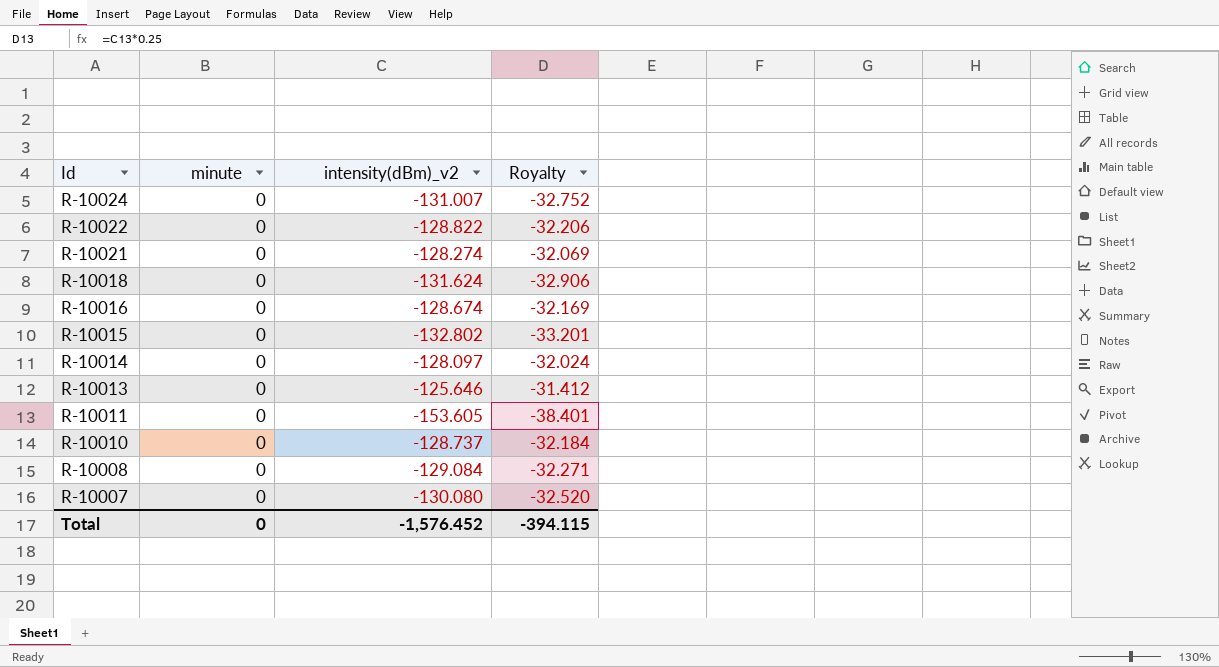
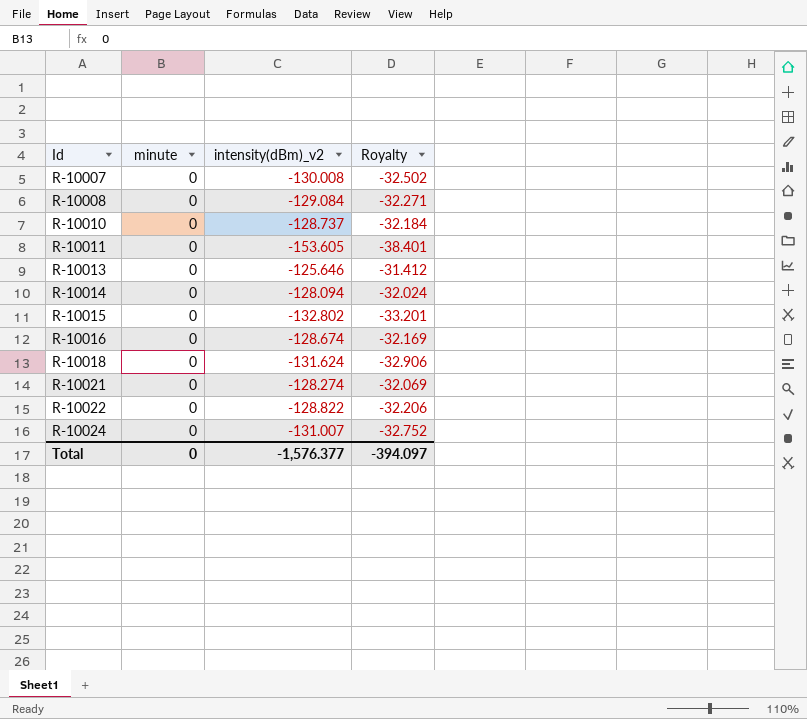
row order: Id descending -> Id ascending
R-10007 | intensity(dBm)_v2: -130.080 -> -130.008
R-10007 | Royalty: -32.520 -> -32.502
R-10014 | intensity(dBm)_v2: -128.097 -> -128.094
Total | intensity(dBm)_v2: -1,576.452 -> -1,576.377
Total | Royalty: -394.115 -> -394.097

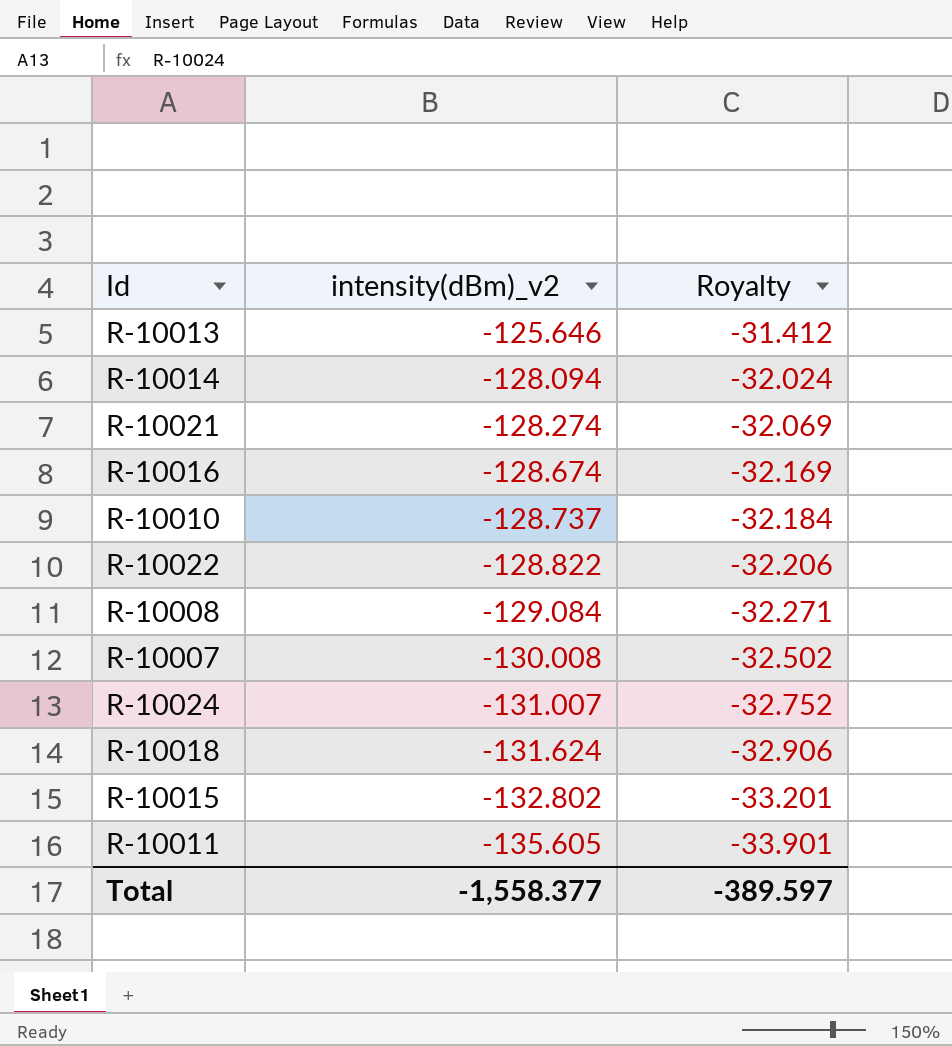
row order: Id ascending -> intensity(dBm)_v2 descending
column minute | position: 2 -> none
R-10011 | intensity(dBm)_v2: -153.605 -> -135.605
R-10011 | Royalty: -38.401 -> -33.901
Total | intensity(dBm)_v2: -1,576.377 -> -1,558.377
Total | Royalty: -394.097 -> -389.597

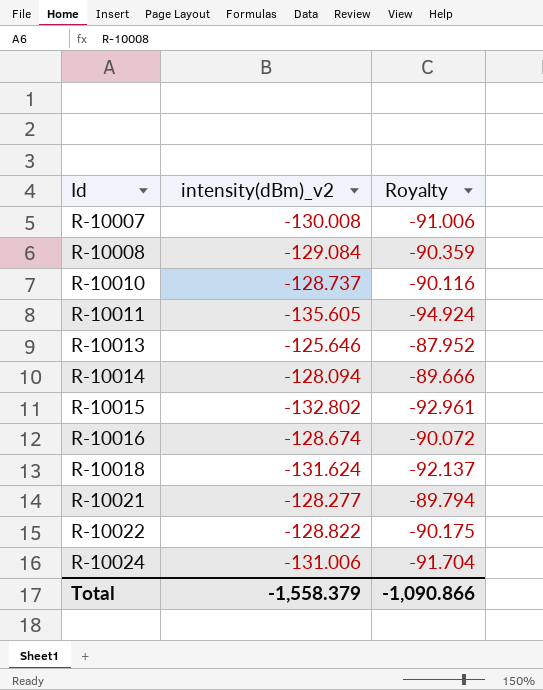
row order: intensity(dBm)_v2 descending -> Id ascending
column Royalty | formula: [intensity(dBm)_v2] * 0.25 -> [intensity(dBm)_v2] * 0.7
R-10021 | intensity(dBm)_v2: -128.274 -> -128.277
R-10024 | intensity(dBm)_v2: -131.007 -> -131.006
Total | intensity(dBm)_v2: -1,558.377 -> -1,558.379
Total | Royalty: -389.597 -> -1,090.866

